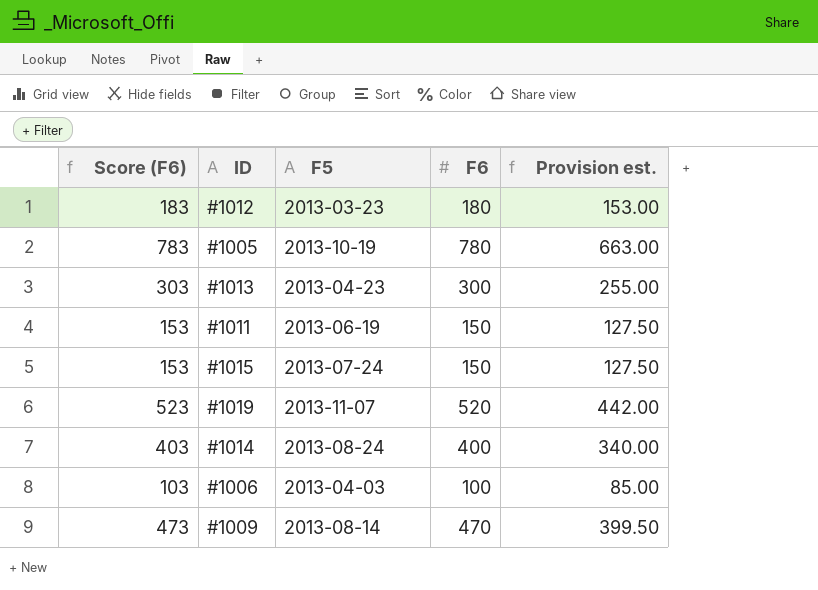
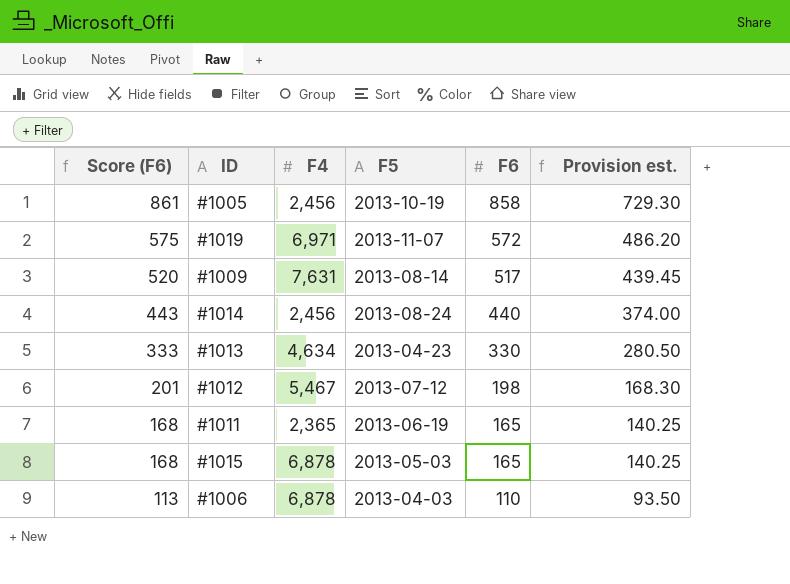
row order: none -> Score (F6) descending
column F4 | position: none -> 3
#1005 | Score (F6): 783 -> 861
#1005 | F6: 780 -> 858
#1005 | Provision est.: 663.00 -> 729.30
#1019 | Score (F6): 523 -> 575
#1019 | F6: 520 -> 572
#1019 | Provision est.: 442.00 -> 486.20
#1009 | Score (F6): 473 -> 520
#1009 | F6: 470 -> 517
#1009 | Provision est.: 399.50 -> 439.45
#1014 | Score (F6): 403 -> 443
#1014 | F6: 400 -> 440
#1014 | Provision est.: 340.00 -> 374.00
#1013 | Score (F6): 303 -> 333
#1013 | F6: 300 -> 330
#1013 | Provision est.: 255.00 -> 280.50
#1012 | Score (F6): 183 -> 201
#1012 | F5: 2013-03-23 -> 2013-07-12
#1012 | F6: 180 -> 198
#1012 | Provision est.: 153.00 -> 168.30
#1011 | Score (F6): 153 -> 168
#1011 | F6: 150 -> 165
#1011 | Provision est.: 127.50 -> 140.25
#1015 | Score (F6): 153 -> 168
#1015 | F5: 2013-07-24 -> 2013-05-03
#1015 | F6: 150 -> 165
#1015 | Provision est.: 127.50 -> 140.25
#1006 | Score (F6): 103 -> 113
#1006 | F6: 100 -> 110
#1006 | Provision est.: 85.00 -> 93.50

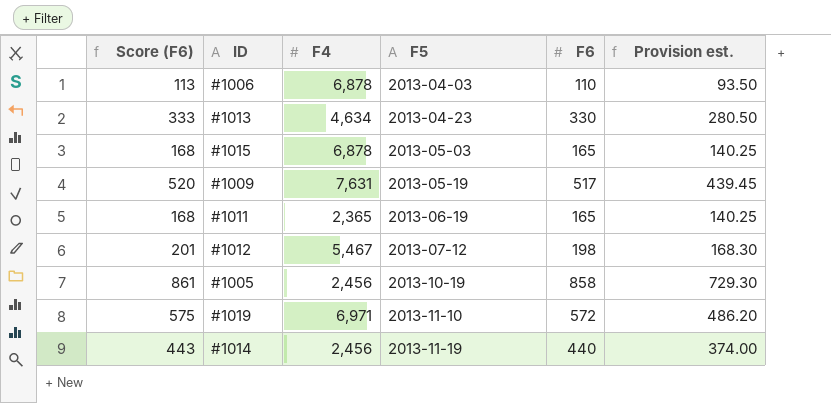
row order: Score (F6) descending -> F5 ascending
#1009 | F5: 2013-08-14 -> 2013-05-19
#1019 | F5: 2013-11-07 -> 2013-11-10
#1014 | F5: 2013-08-24 -> 2013-11-19

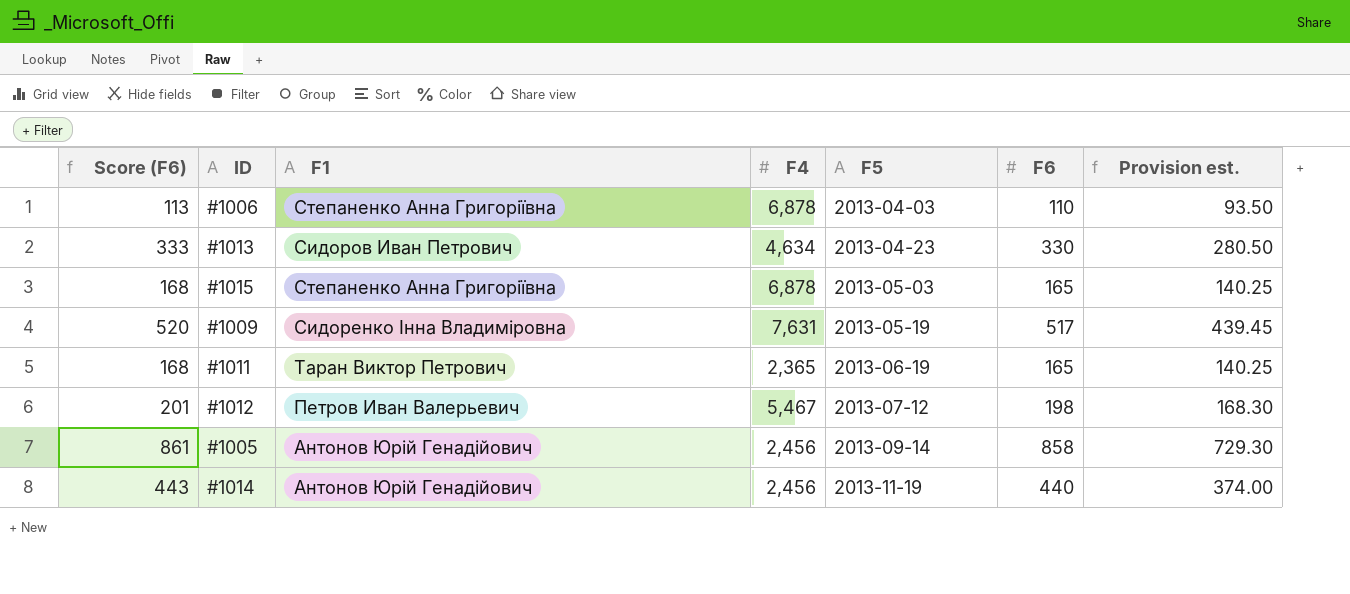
column F1 | position: none -> 3
row #1019: 575 | 6,971 | 2013-11-10 | 572 | 486.20 -> none
#1005 | F5: 2013-10-19 -> 2013-09-14

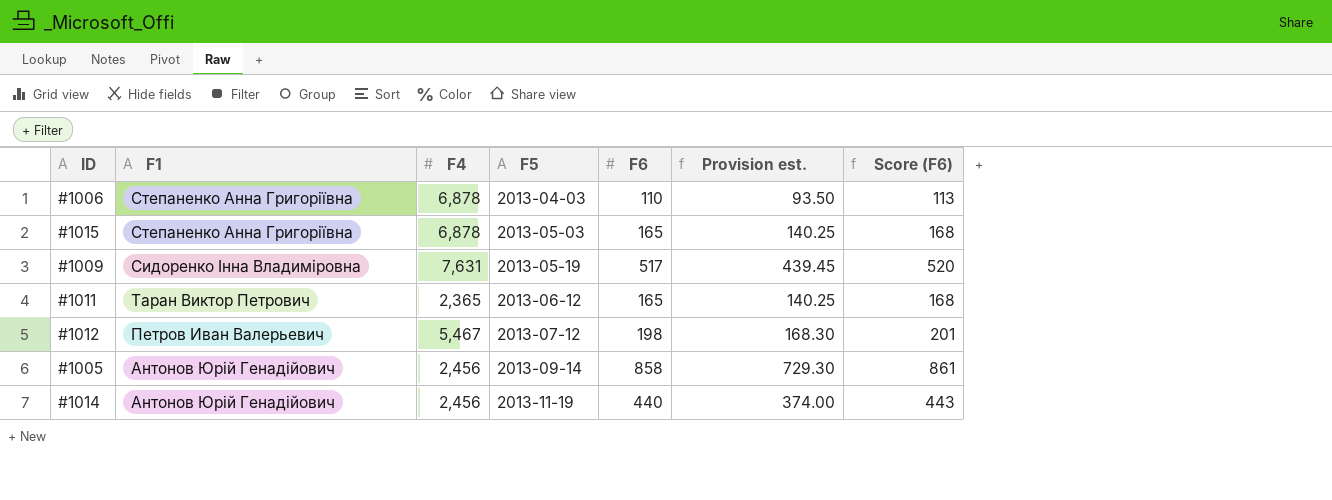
column Score (F6) | position: 1 -> 7
row #1013: 333 | Сидоров Иван Петрович | 4,634 | 2013-04-23 | 330 | 280.50 -> none
#1011 | F5: 2013-06-19 -> 2013-06-12

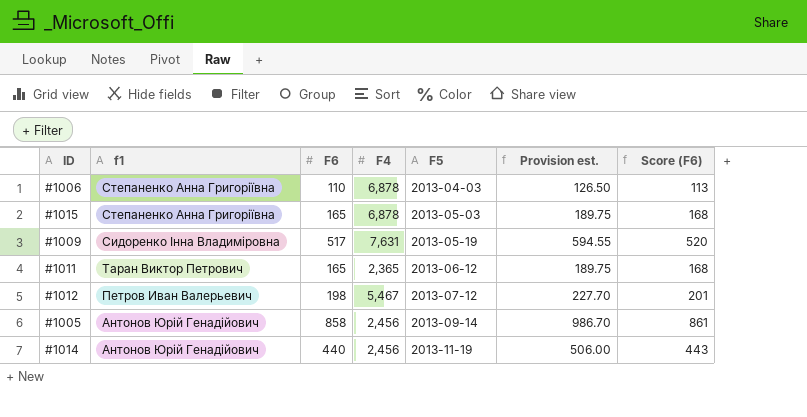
column name: F1 -> f1
column F6 | position: 5 -> 3
column Provision est. | formula: [F6] * 0.85 -> [F6] * 1.15

